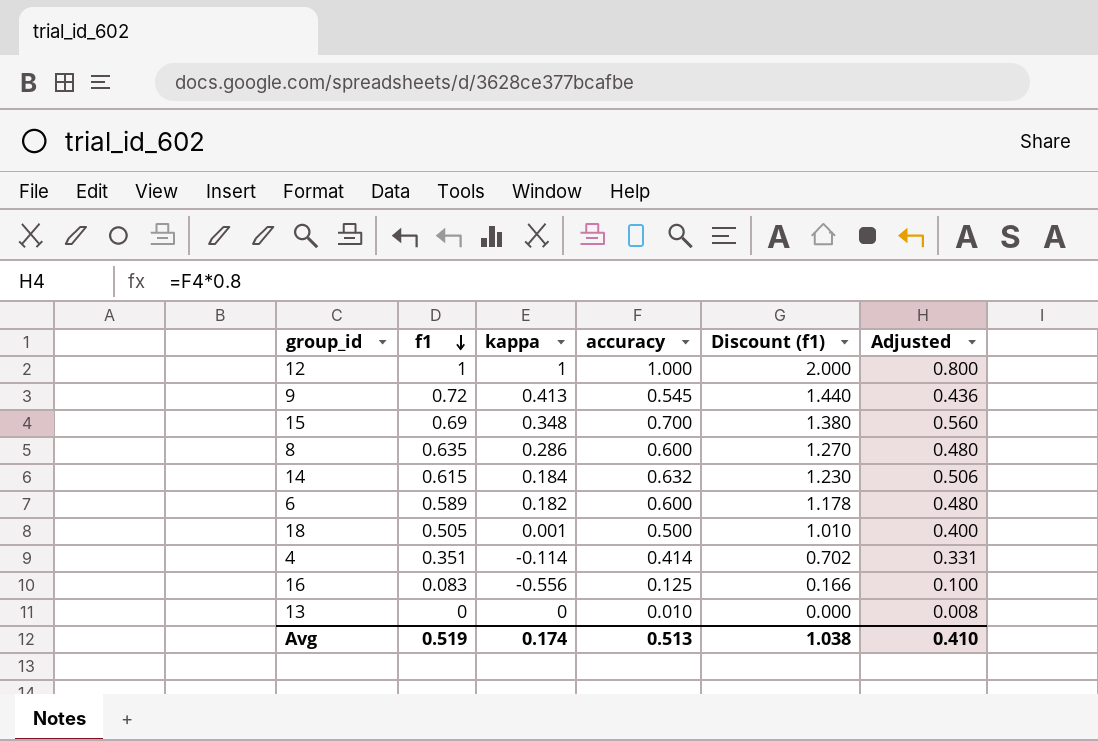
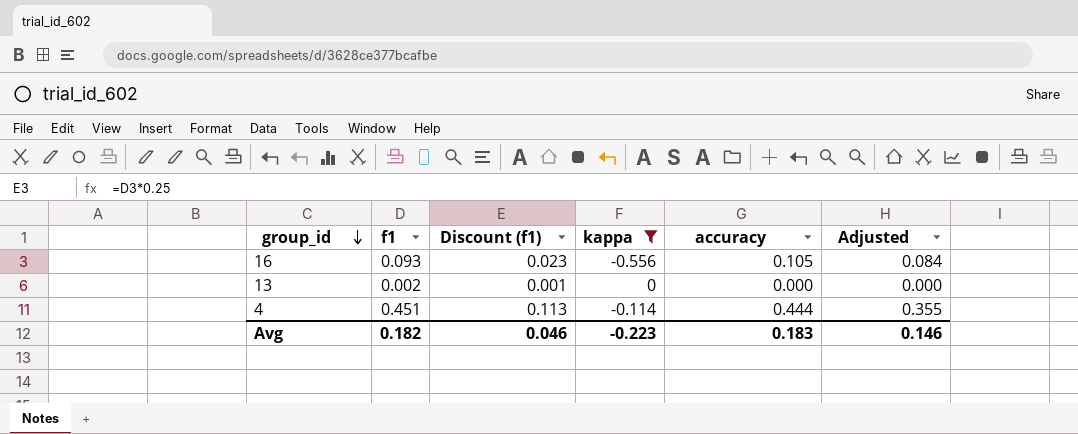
filter: none -> kappa <= 0
row order: f1 descending -> group_id descending
column Discount (f1) | formula: [f1] * 2 -> [f1] * 0.25
column Discount (f1) | position: 5 -> 3
16 | f1: 0.083 -> 0.093
16 | accuracy: 0.125 -> 0.105
16 | Adjusted: 0.100 -> 0.084
13 | f1: 0 -> 0.002
13 | accuracy: 0.010 -> 0.000
13 | Adjusted: 0.008 -> 0.000
4 | f1: 0.351 -> 0.451
4 | accuracy: 0.414 -> 0.444
4 | Adjusted: 0.331 -> 0.355
Avg | f1: 0.519 -> 0.182
Avg | Discount (f1): 1.038 -> 0.046
Avg | kappa: 0.174 -> -0.223
Avg | accuracy: 0.513 -> 0.183
Avg | Adjusted: 0.410 -> 0.146

